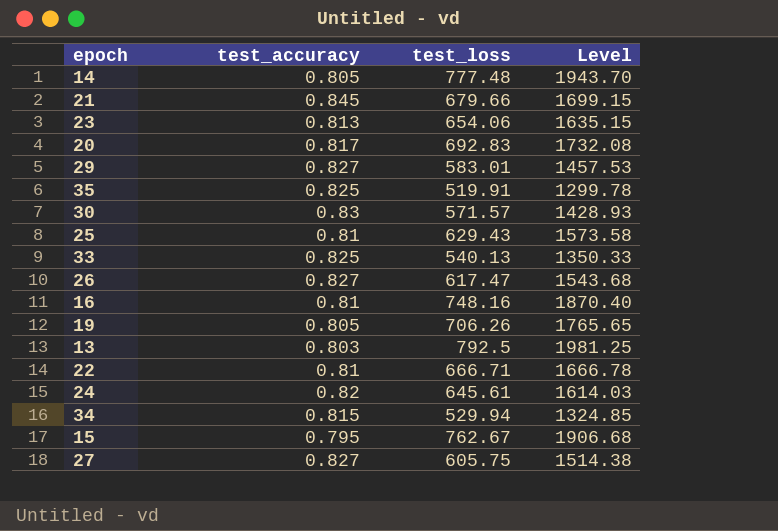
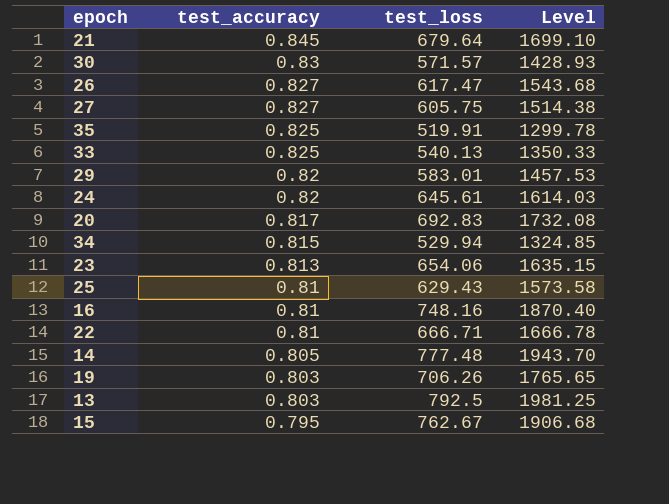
row order: none -> test_accuracy descending
21 | test_loss: 679.66 -> 679.64
21 | Level: 1699.15 -> 1699.10
29 | test_accuracy: 0.827 -> 0.82
19 | test_accuracy: 0.805 -> 0.803

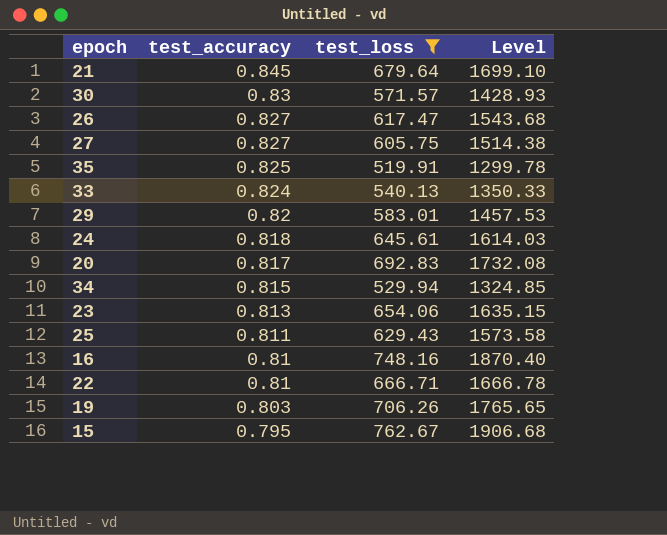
filter: none -> test_loss <= 762.67
33 | test_accuracy: 0.825 -> 0.824
24 | test_accuracy: 0.82 -> 0.818
25 | test_accuracy: 0.81 -> 0.811

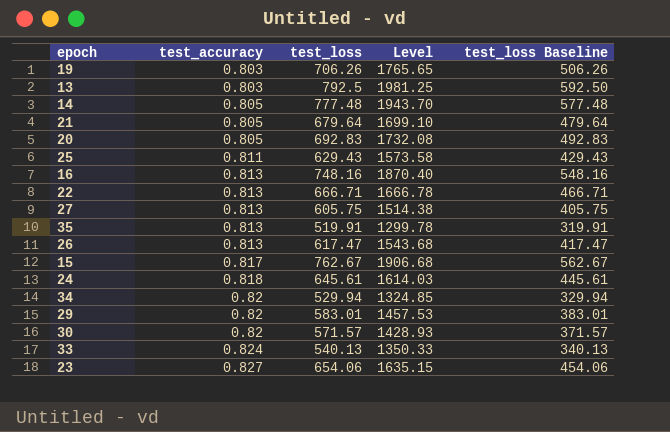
filter: test_loss <= 762.67 -> none
row order: test_accuracy descending -> test_accuracy ascending
column test_loss Baseline | formula: none -> [test_loss] - 200
21 | test_accuracy: 0.845 -> 0.805
20 | test_accuracy: 0.817 -> 0.805
16 | test_accuracy: 0.81 -> 0.813
22 | test_accuracy: 0.81 -> 0.813
27 | test_accuracy: 0.827 -> 0.813
35 | test_accuracy: 0.825 -> 0.813
26 | test_accuracy: 0.827 -> 0.813
15 | test_accuracy: 0.795 -> 0.817
34 | test_accuracy: 0.815 -> 0.82
30 | test_accuracy: 0.83 -> 0.82
23 | test_accuracy: 0.813 -> 0.827

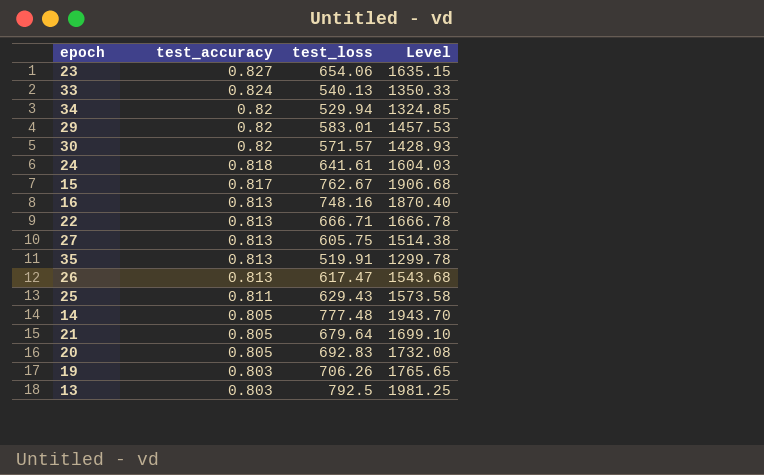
row order: test_accuracy ascending -> test_accuracy descending
column test_loss Baseline | formula: [test_loss] - 200 -> none
24 | test_loss: 645.61 -> 641.61
24 | Level: 1614.03 -> 1604.03

